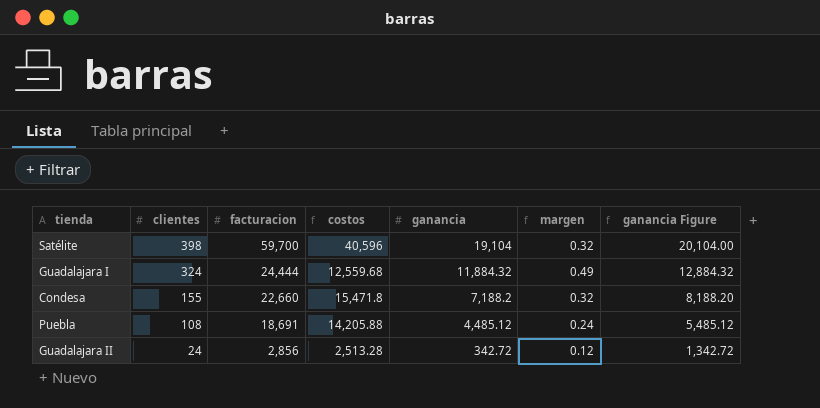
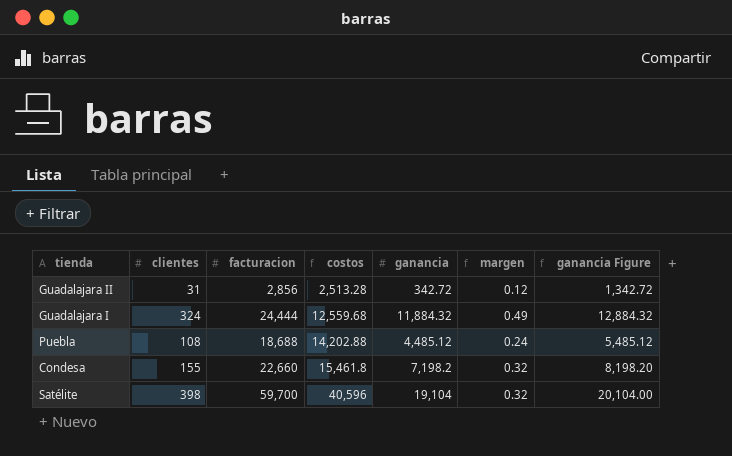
row order: clientes descending -> costos ascending
Guadalajara II | clientes: 24 -> 31
Puebla | facturacion: 18,691 -> 18,688
Puebla | costos: 14,205.88 -> 14,202.88
Condesa | costos: 15,471.8 -> 15,461.8
Condesa | ganancia: 7,188.2 -> 7,198.2
Condesa | ganancia Figure: 8,188.20 -> 8,198.20

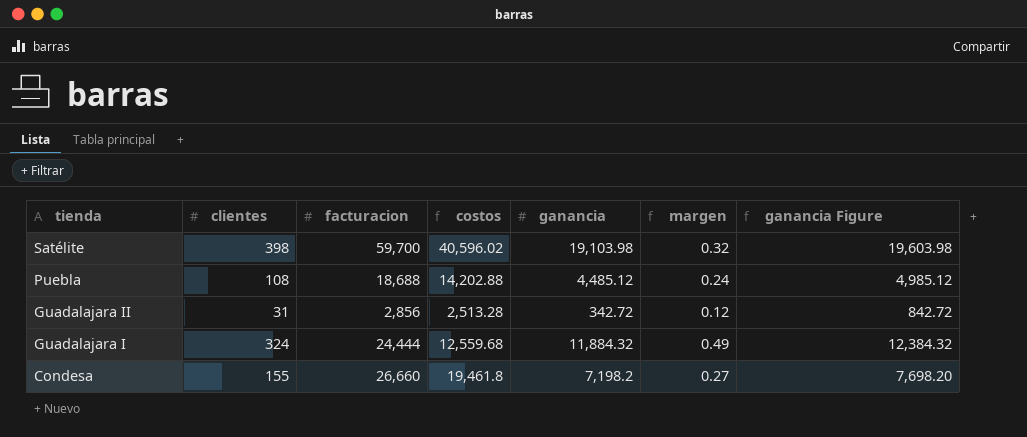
row order: costos ascending -> tienda descending
column ganancia Figure | formula: [ganancia] + 1000 -> [ganancia] + 500
Satélite | costos: 40,596 -> 40,596.02
Satélite | ganancia: 19,104 -> 19,103.98
Condesa | facturacion: 22,660 -> 26,660
Condesa | costos: 15,461.8 -> 19,461.8
Condesa | margen: 0.32 -> 0.27

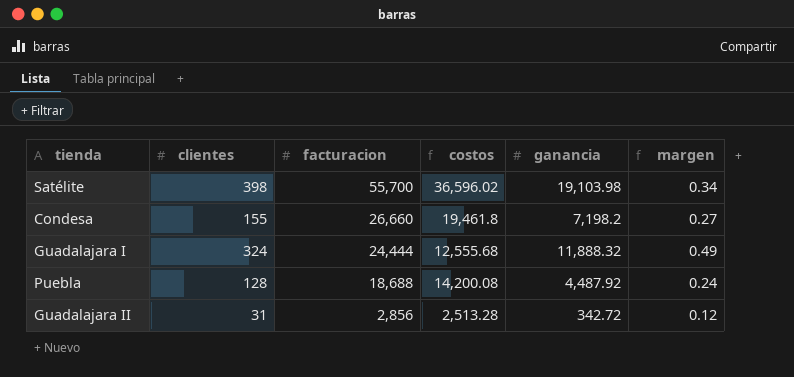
row order: tienda descending -> facturacion descending
column ganancia Figure | formula: [ganancia] + 500 -> none
Satélite | facturacion: 59,700 -> 55,700
Satélite | costos: 40,596.02 -> 36,596.02
Satélite | margen: 0.32 -> 0.34
Guadalajara I | costos: 12,559.68 -> 12,555.68
Guadalajara I | ganancia: 11,884.32 -> 11,888.32
Puebla | clientes: 108 -> 128
Puebla | costos: 14,202.88 -> 14,200.08
Puebla | ganancia: 4,485.12 -> 4,487.92

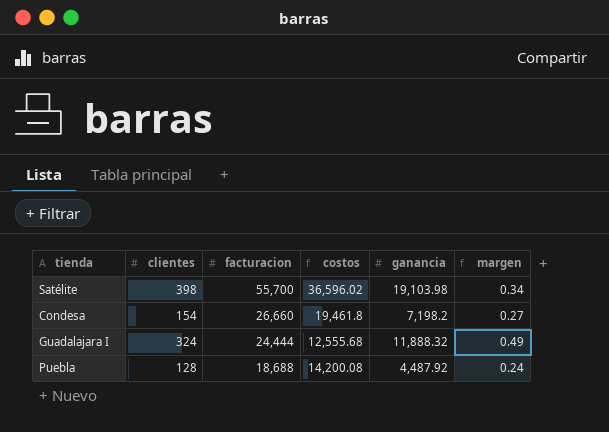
row Guadalajara II: 31 | 2,856 | 2,513.28 | 342.72 | 0.12 -> none
Condesa | clientes: 155 -> 154

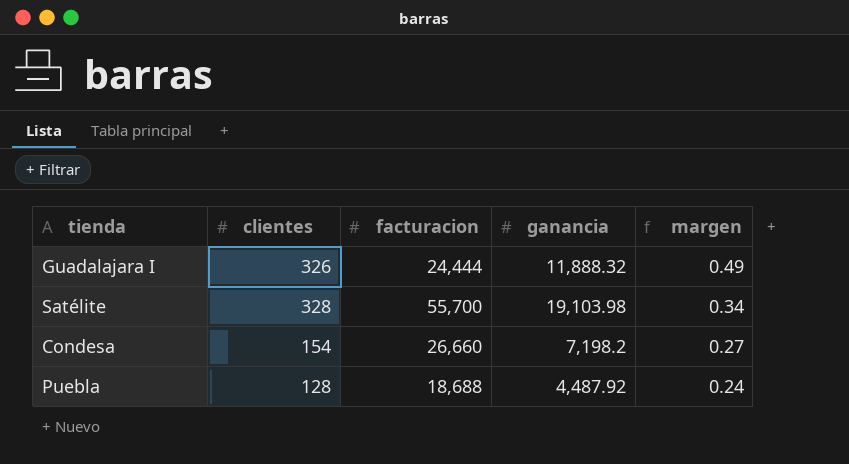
row order: facturacion descending -> margen descending
column costos | formula: [facturacion] - [ganancia] -> none
Guadalajara I | clientes: 324 -> 326
Satélite | clientes: 398 -> 328

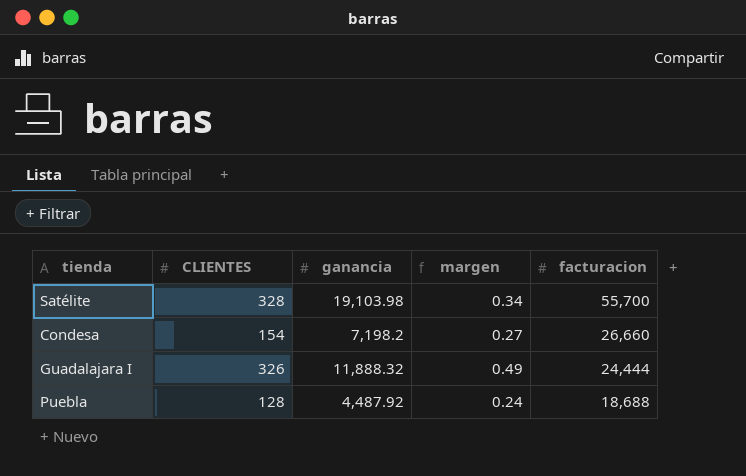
row order: margen descending -> facturacion descending
column name: clientes -> CLIENTES
column facturacion | position: 3 -> 5

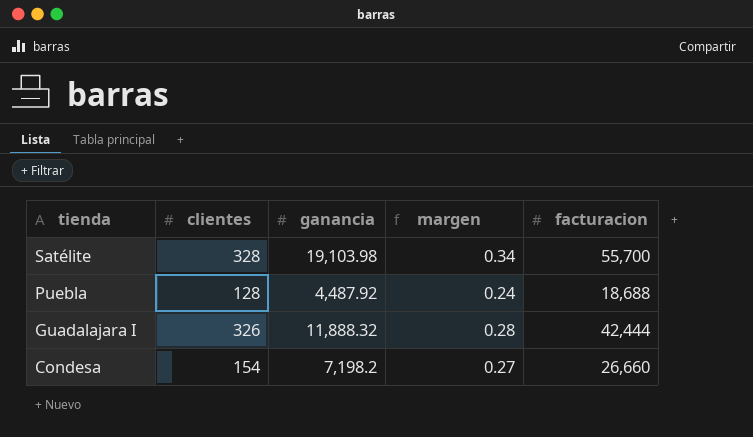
row order: facturacion descending -> tienda descending
column name: CLIENTES -> clientes
Guadalajara I | margen: 0.49 -> 0.28
Guadalajara I | facturacion: 24,444 -> 42,444

